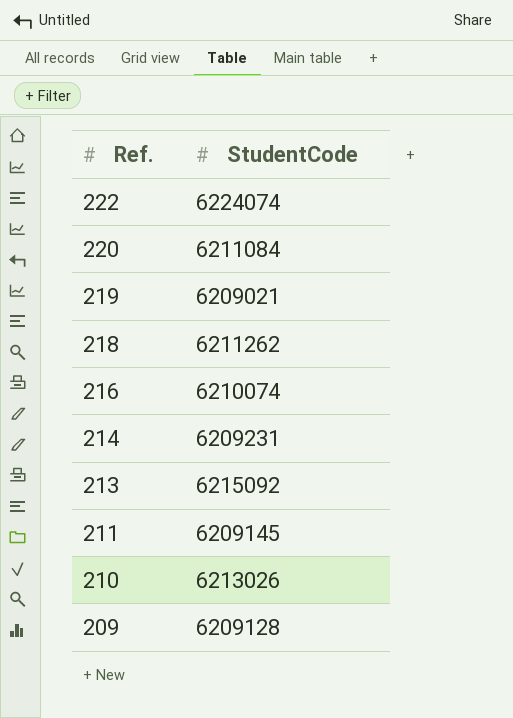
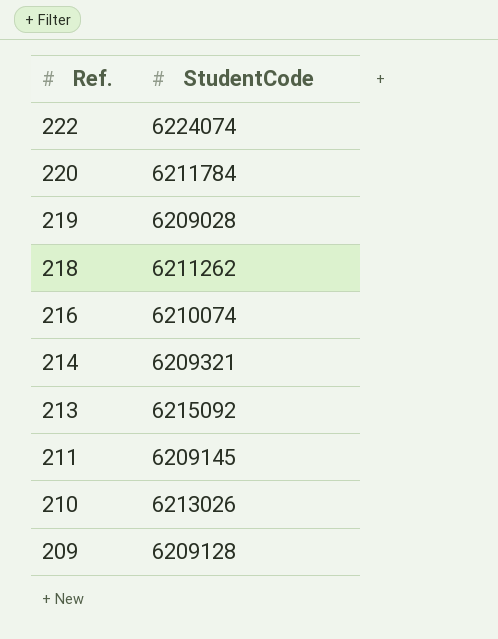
220 | StudentCode: 6211084 -> 6211784
219 | StudentCode: 6209021 -> 6209028
214 | StudentCode: 6209231 -> 6209321

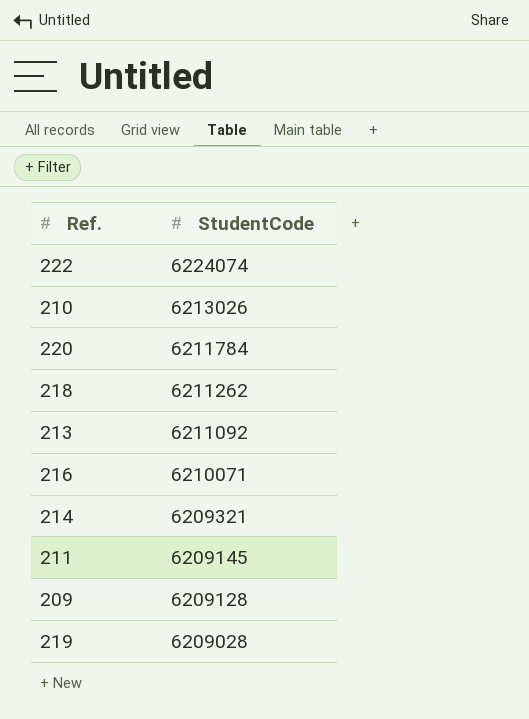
row order: Ref. descending -> StudentCode descending
213 | StudentCode: 6215092 -> 6211092
216 | StudentCode: 6210074 -> 6210071

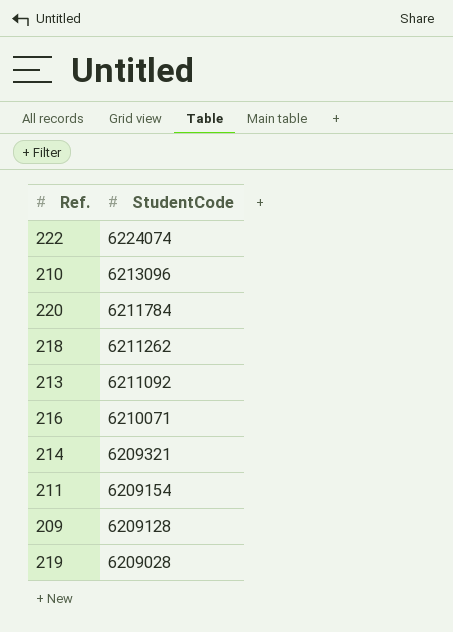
210 | StudentCode: 6213026 -> 6213096
211 | StudentCode: 6209145 -> 6209154

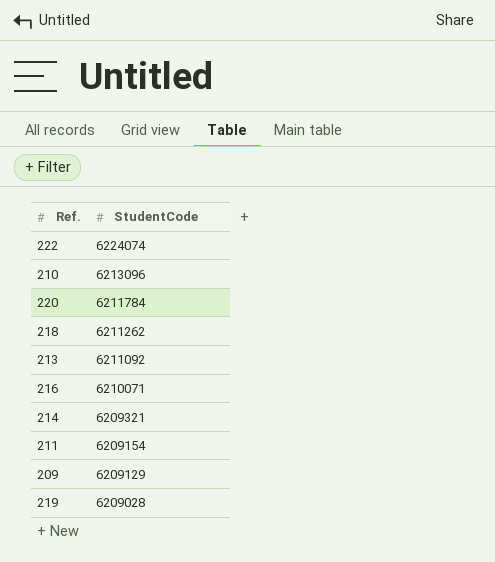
209 | StudentCode: 6209128 -> 6209129

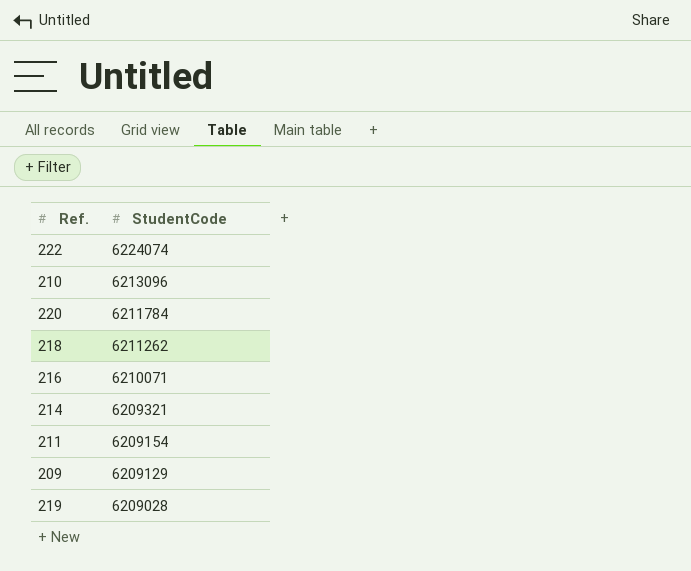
row 213: 6211092 -> none

